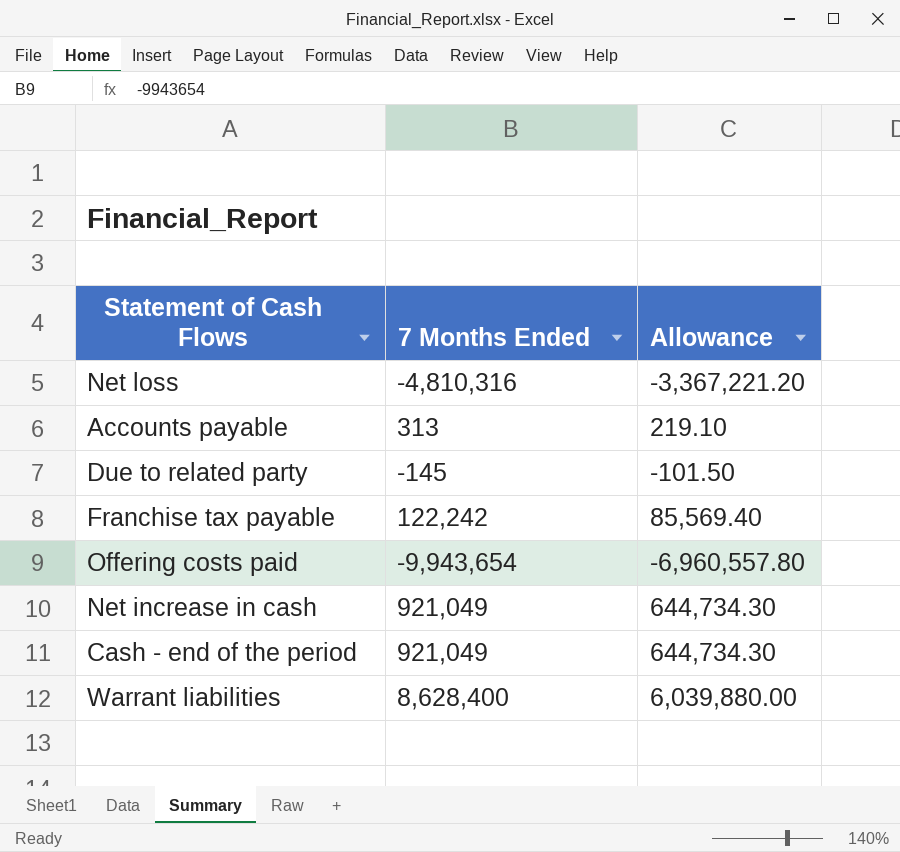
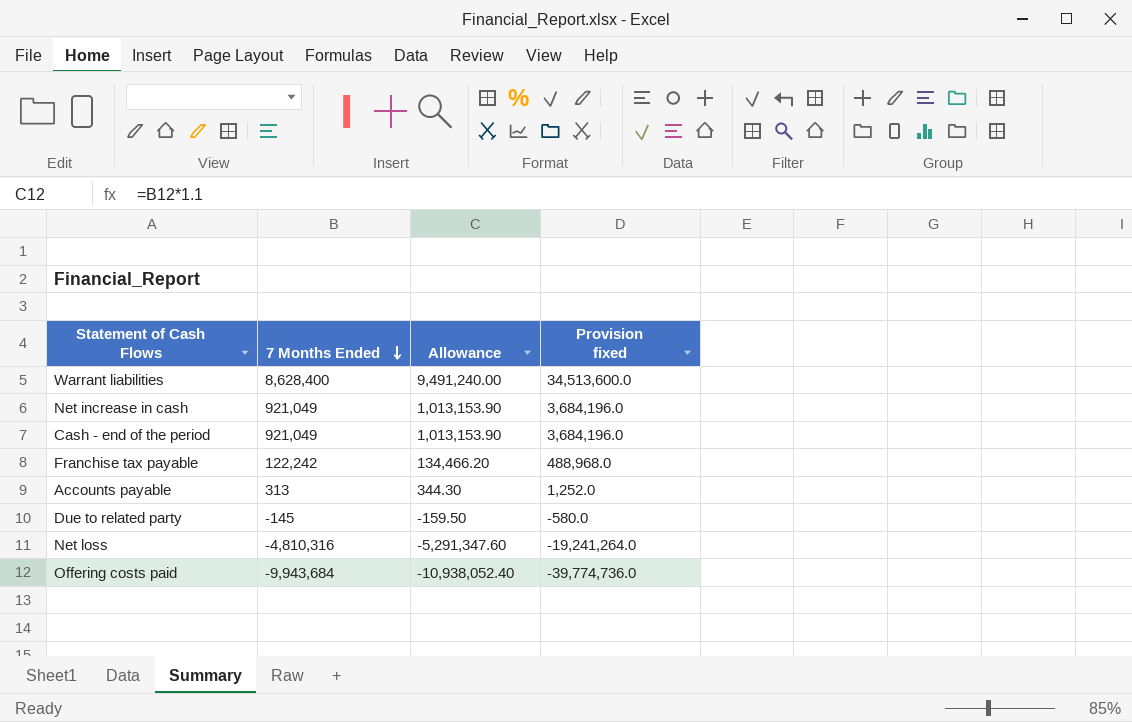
row order: none -> 7 Months Ended descending
column Allowance | formula: [7 Months Ended] * 0.7 -> [7 Months Ended] * 1.1
column Provision fixed | formula: none -> [7 Months Ended] * 4
Offering costs paid | 7 Months Ended: -9,943,654 -> -9,943,684

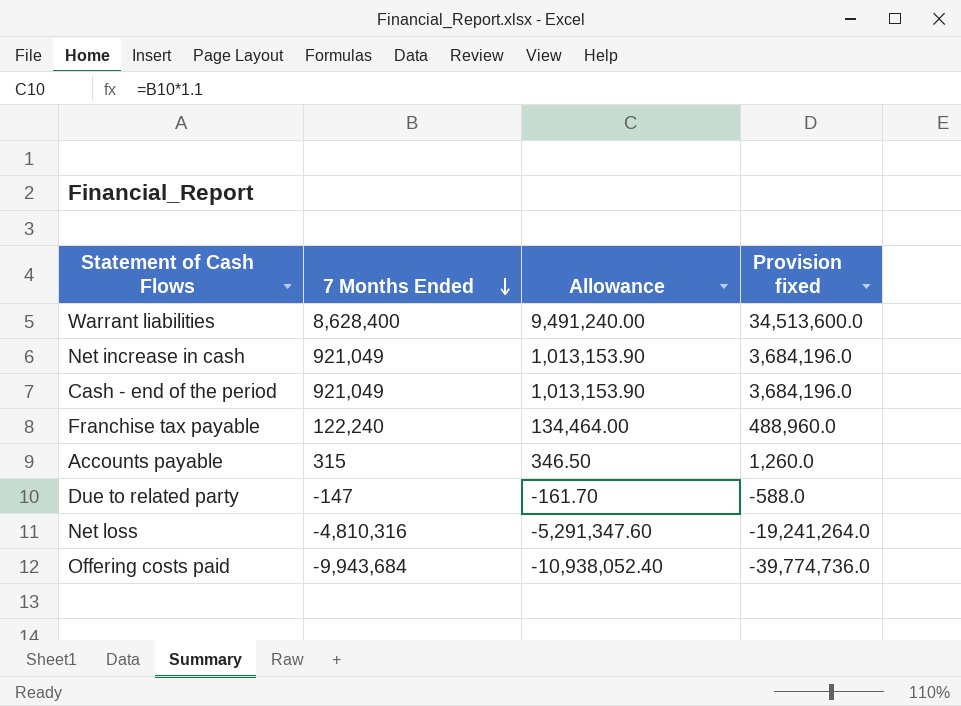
Franchise tax payable | 7 Months Ended: 122,242 -> 122,240
Franchise tax payable | Allowance: 134,466.20 -> 134,464.00
Franchise tax payable | Provision fixed: 488,968.0 -> 488,960.0
Accounts payable | 7 Months Ended: 313 -> 315
Accounts payable | Allowance: 344.30 -> 346.50
Accounts payable | Provision fixed: 1,252.0 -> 1,260.0
Due to related party | 7 Months Ended: -145 -> -147
Due to related party | Allowance: -159.50 -> -161.70
Due to related party | Provision fixed: -580.0 -> -588.0

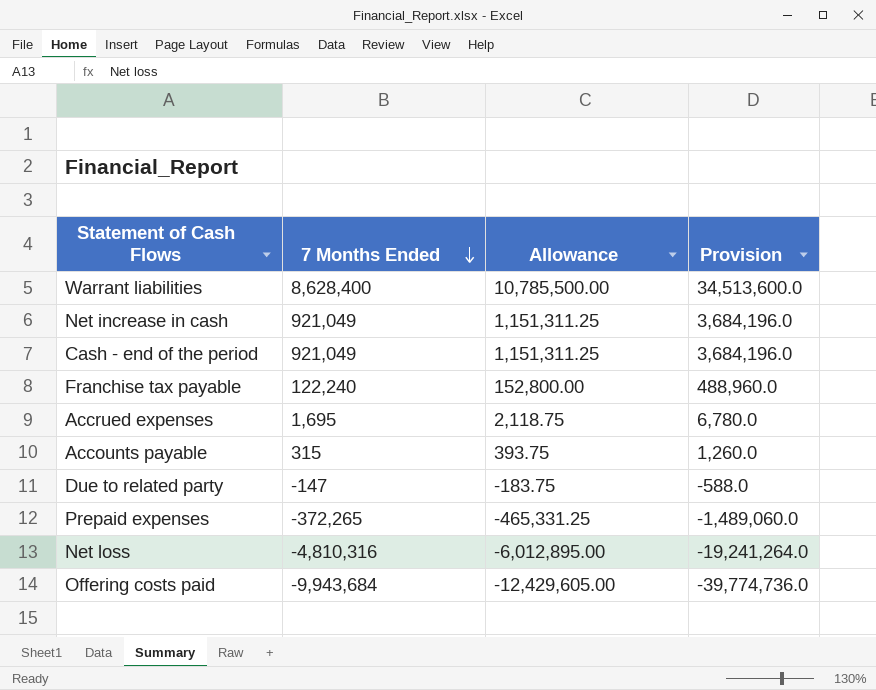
column Allowance | formula: [7 Months Ended] * 1.1 -> [7 Months Ended] * 1.25
column name: Provision fixed -> Provision
row Accrued expenses: none -> 1,695 | 2,118.75 | 6,780.0
row Prepaid expenses: none -> -372,265 | -465,331.25 | -1,489,060.0

